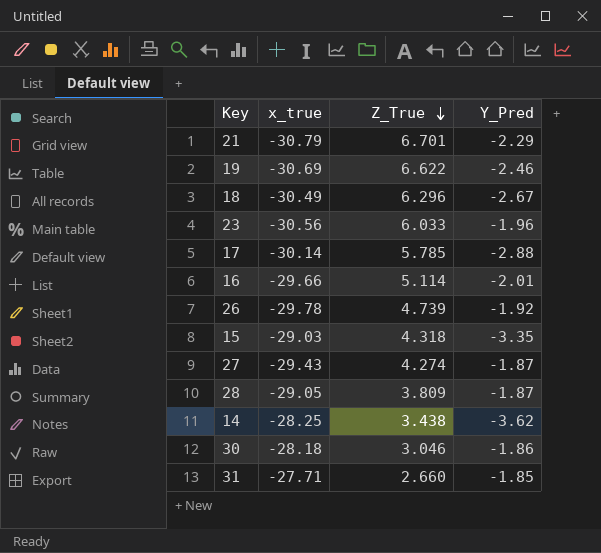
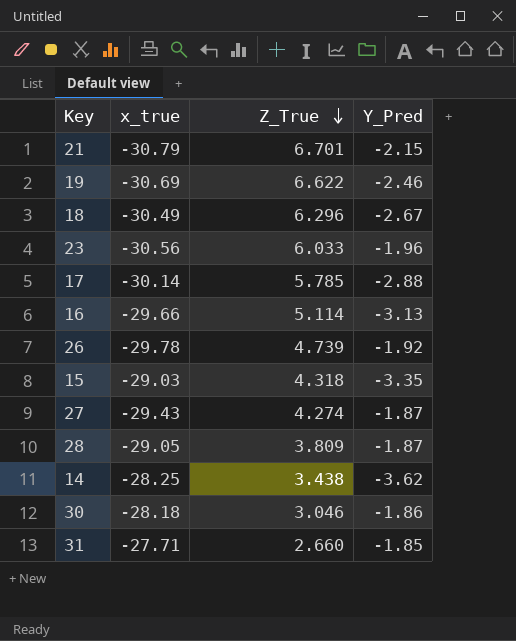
21 | Y_Pred: -2.29 -> -2.15
16 | Y_Pred: -2.01 -> -3.13

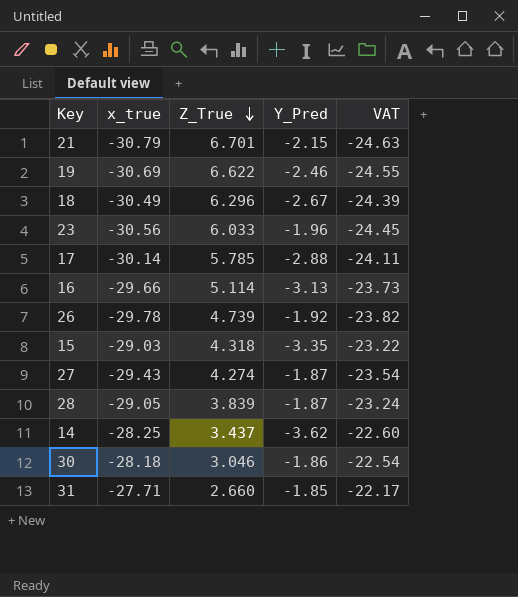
column VAT | formula: none -> [x_true] * 0.8
28 | Z_True: 3.809 -> 3.839
14 | Z_True: 3.438 -> 3.437

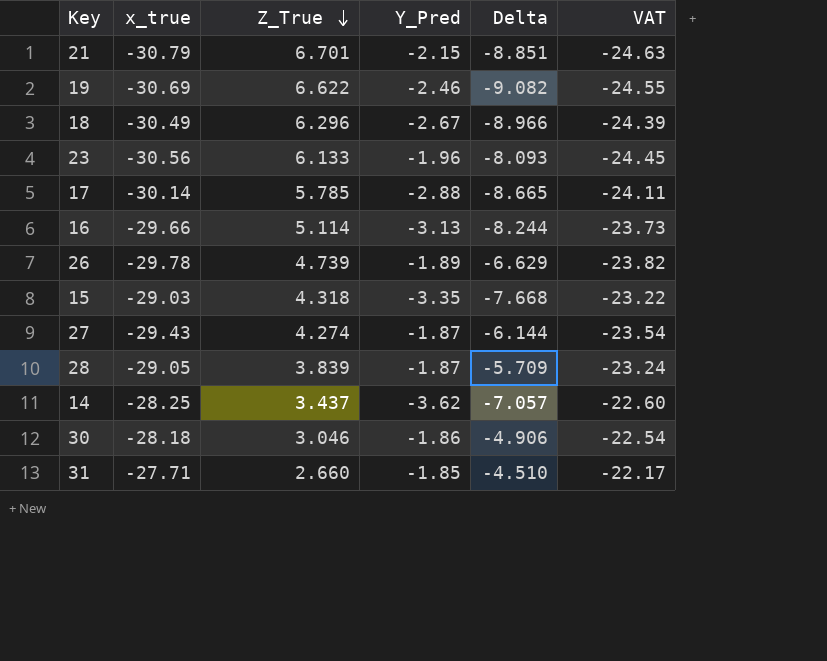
column Delta | formula: none -> [Y_Pred] - [Z_True]
23 | Z_True: 6.033 -> 6.133
26 | Y_Pred: -1.92 -> -1.89

